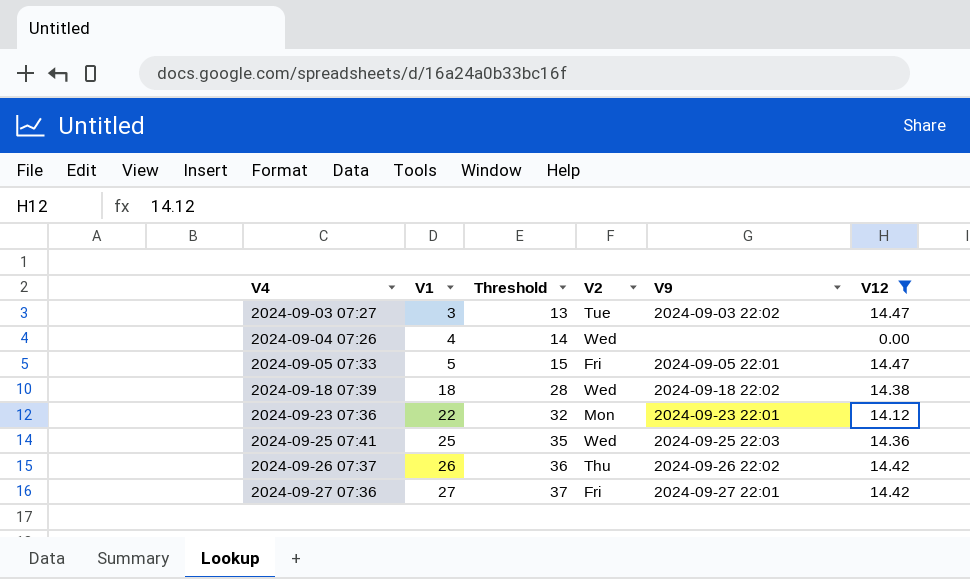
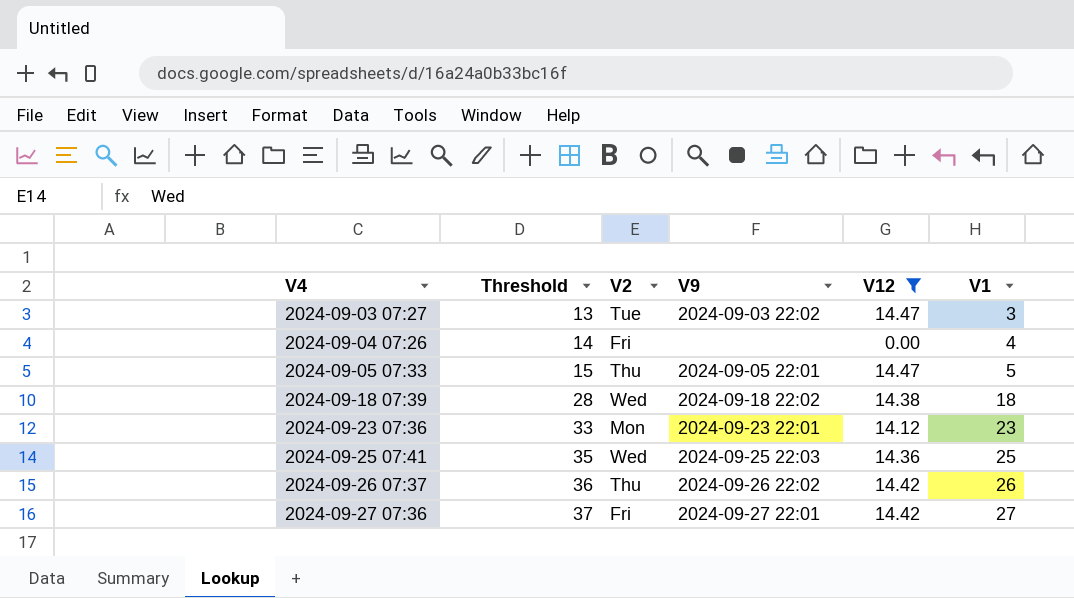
column V1 | position: 2 -> 6
2024-09-04 07:26 | V2: Wed -> Fri
2024-09-05 07:33 | V2: Fri -> Thu
2024-09-23 07:36 | Threshold: 32 -> 33
2024-09-23 07:36 | V1: 22 -> 23

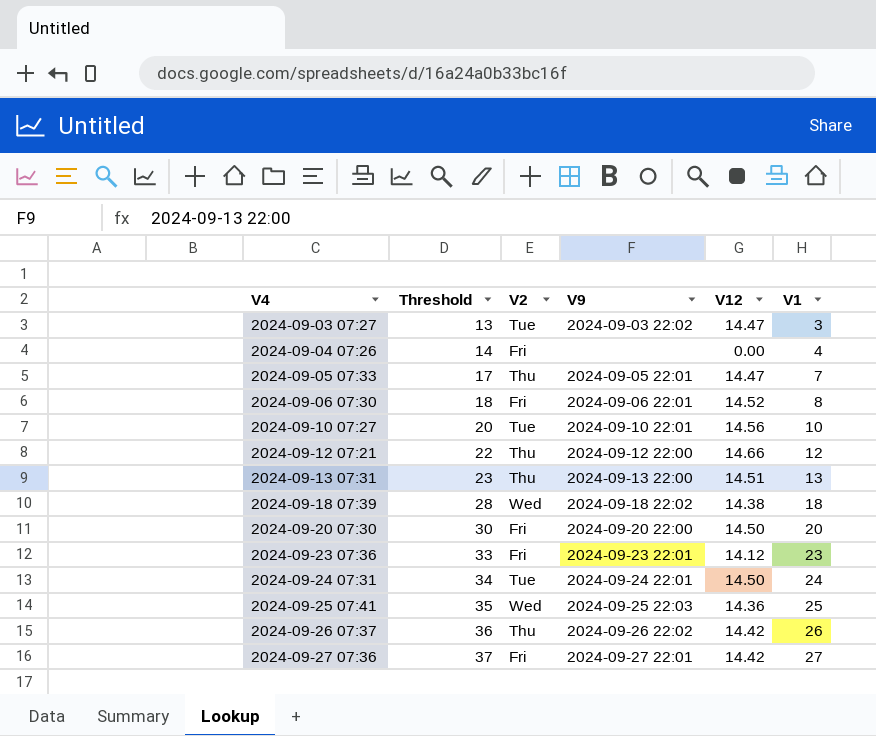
filter: V12 <= 14.47 -> none
2024-09-05 07:33 | Threshold: 15 -> 17
2024-09-05 07:33 | V1: 5 -> 7
2024-09-23 07:36 | V2: Mon -> Fri

